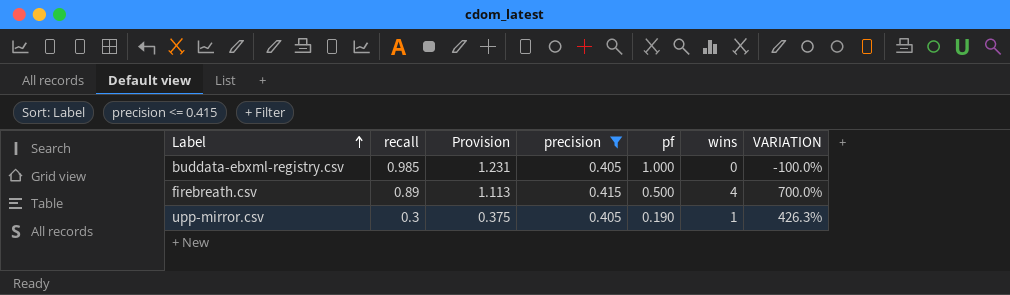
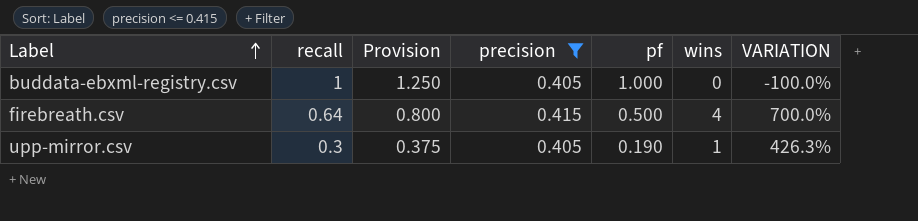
buddata-ebxml-registry.csv | recall: 0.985 -> 1
buddata-ebxml-registry.csv | Provision: 1.231 -> 1.250
firebreath.csv | recall: 0.89 -> 0.64
firebreath.csv | Provision: 1.113 -> 0.800

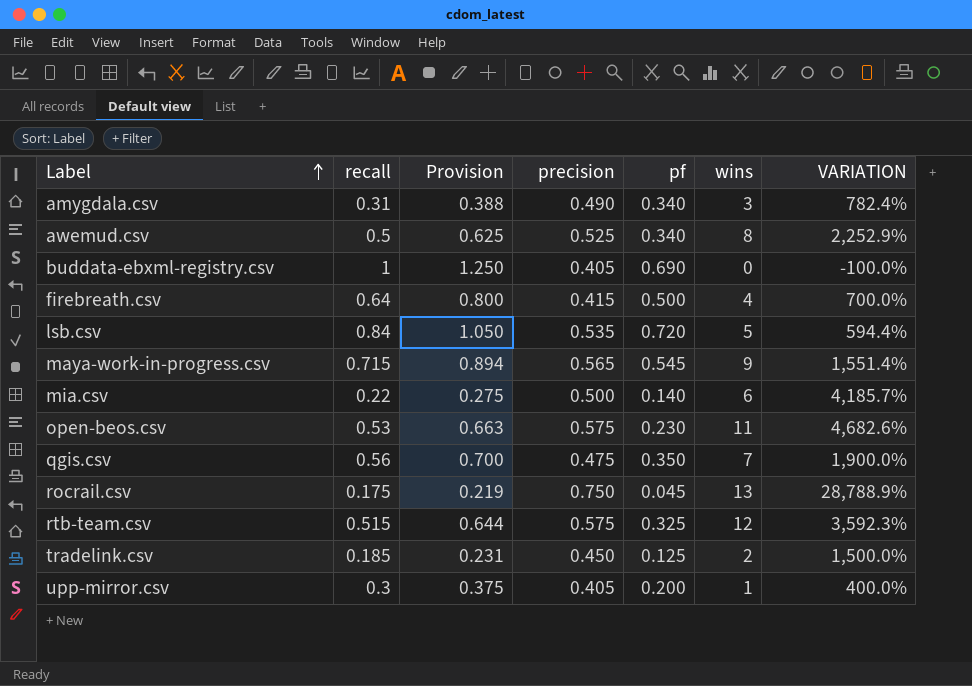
filter: precision <= 0.415 -> none
buddata-ebxml-registry.csv | pf: 1.000 -> 0.690
upp-mirror.csv | pf: 0.190 -> 0.200
upp-mirror.csv | VARIATION: 426.3% -> 400.0%

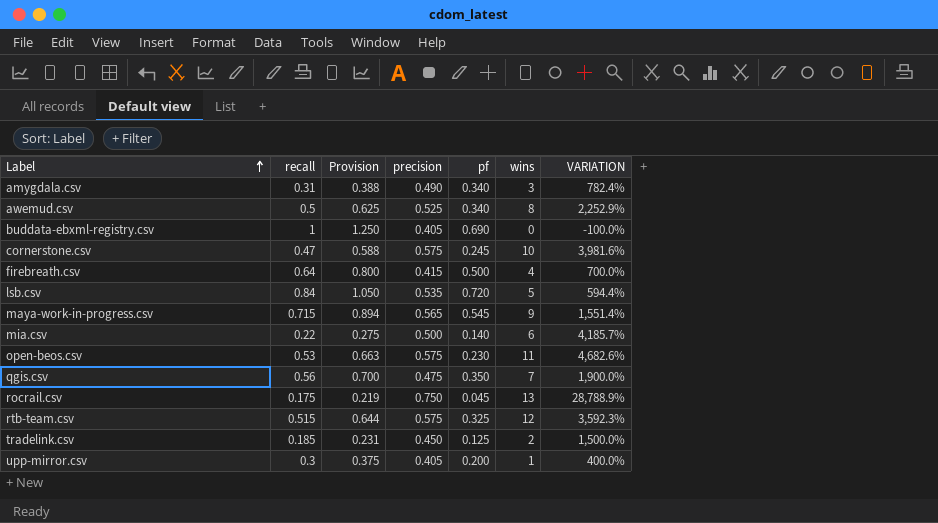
row cornerstone.csv: none -> 0.47 | 0.588 | 0.575 | 0.245 | 10 | 3,981.6%

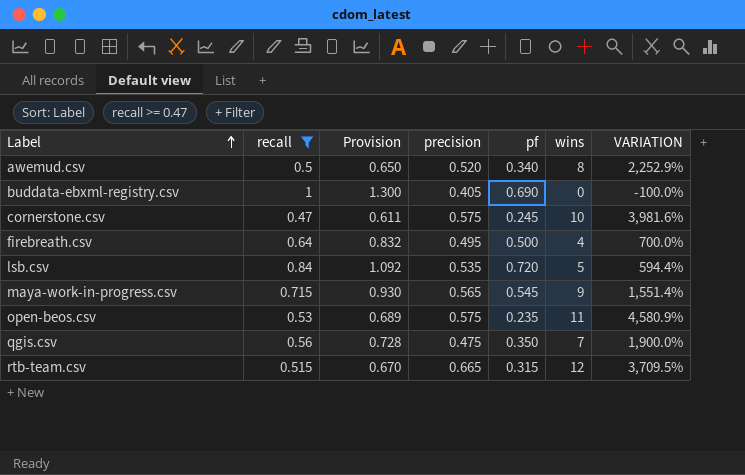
filter: none -> recall >= 0.47
column Provision | formula: [recall] * 1.25 -> [recall] * 1.3
awemud.csv | precision: 0.525 -> 0.520
firebreath.csv | precision: 0.415 -> 0.495
open-beos.csv | pf: 0.230 -> 0.235
open-beos.csv | VARIATION: 4,682.6% -> 4,580.9%
rtb-team.csv | precision: 0.575 -> 0.665
rtb-team.csv | pf: 0.325 -> 0.315
rtb-team.csv | VARIATION: 3,592.3% -> 3,709.5%

